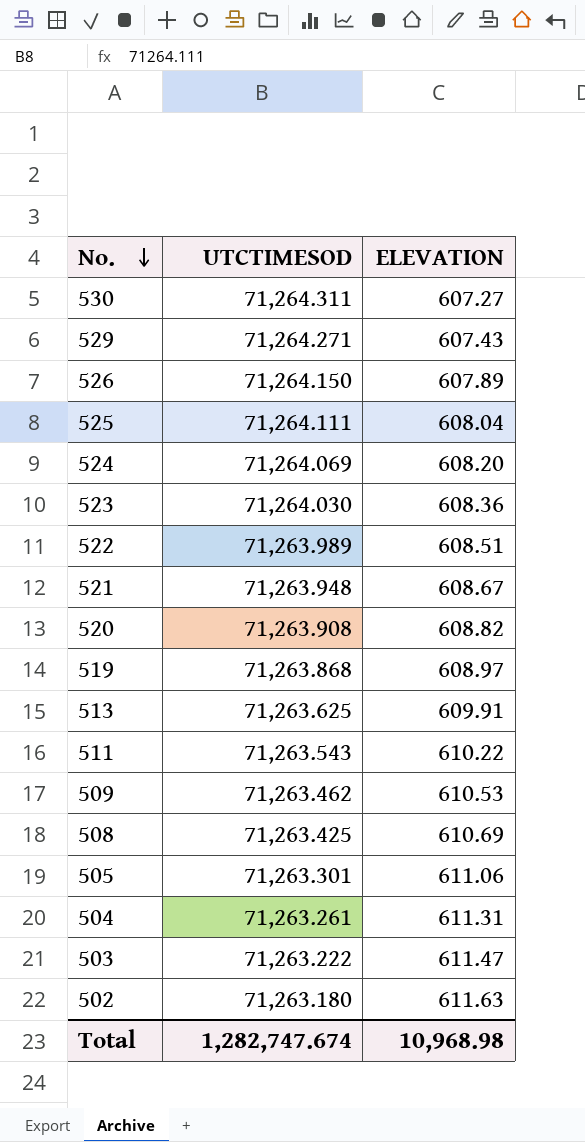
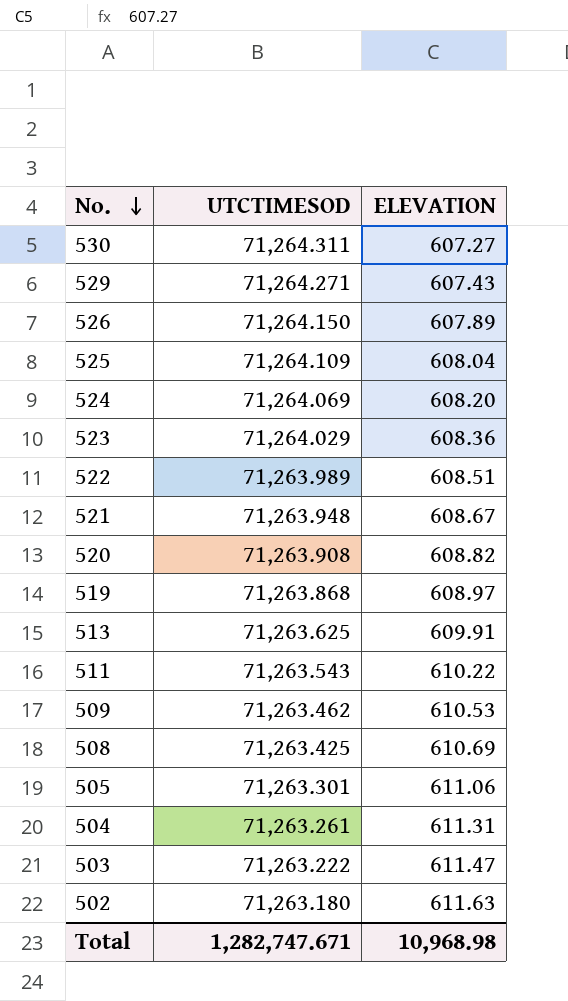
525 | UTCTIMESOD: 71,264.111 -> 71,264.109
523 | UTCTIMESOD: 71,264.030 -> 71,264.029
Total | UTCTIMESOD: 1,282,747.674 -> 1,282,747.671

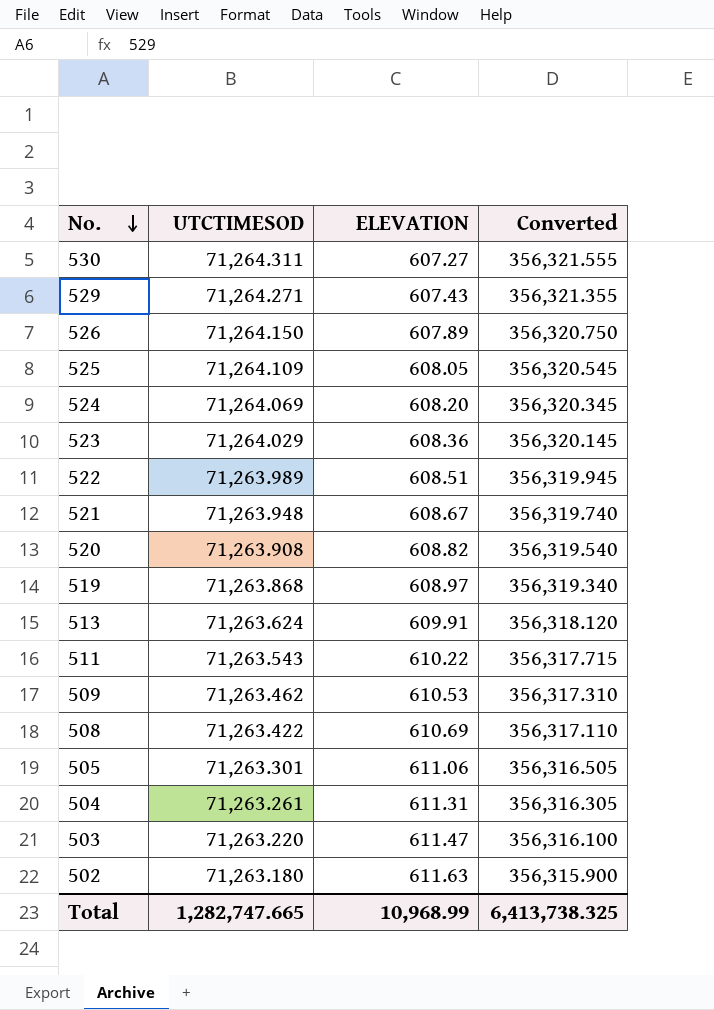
column Converted | formula: none -> [UTCTIMESOD] * 5
525 | ELEVATION: 608.04 -> 608.05
513 | UTCTIMESOD: 71,263.625 -> 71,263.624
508 | UTCTIMESOD: 71,263.425 -> 71,263.422
503 | UTCTIMESOD: 71,263.222 -> 71,263.220
Total | UTCTIMESOD: 1,282,747.671 -> 1,282,747.665
Total | ELEVATION: 10,968.98 -> 10,968.99

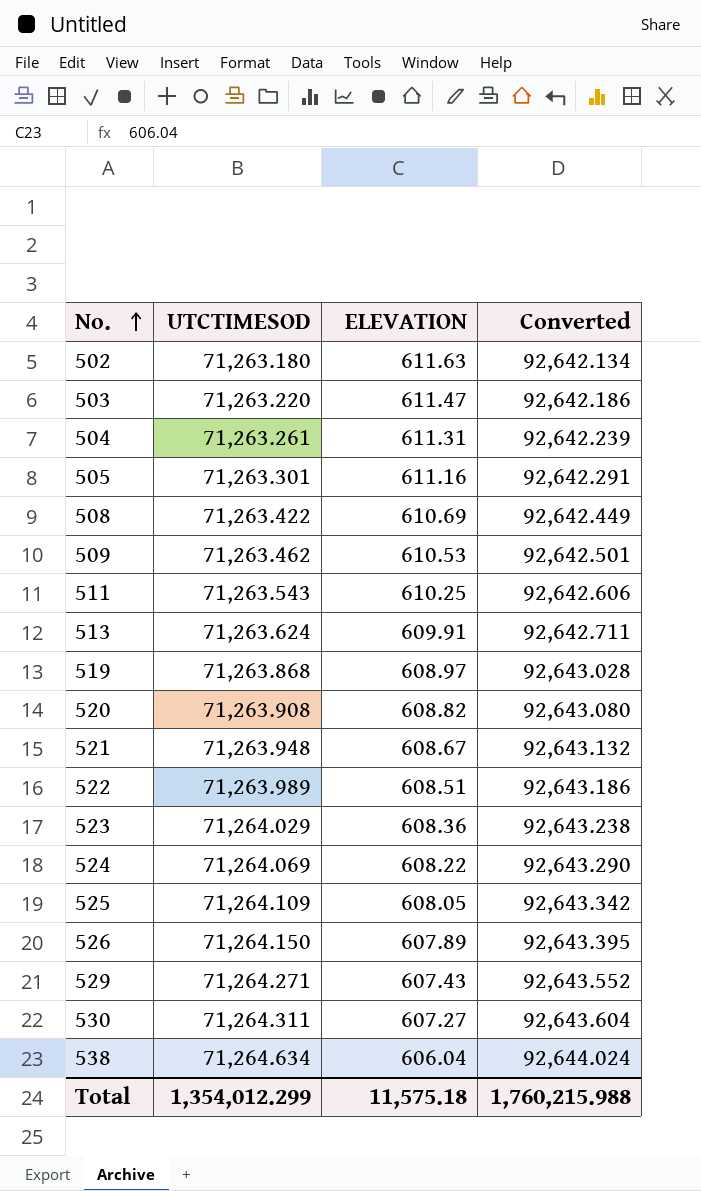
row order: No. descending -> No. ascending
column Converted | formula: [UTCTIMESOD] * 5 -> [UTCTIMESOD] * 1.3
505 | ELEVATION: 611.06 -> 611.16
511 | ELEVATION: 610.22 -> 610.25
524 | ELEVATION: 608.20 -> 608.22
row 538: none -> 71,264.634 | 606.04 | 92,644.024
Total | UTCTIMESOD: 1,282,747.665 -> 1,354,012.299
Total | ELEVATION: 10,968.99 -> 11,575.18
Total | Converted: 6,413,738.325 -> 1,760,215.988

